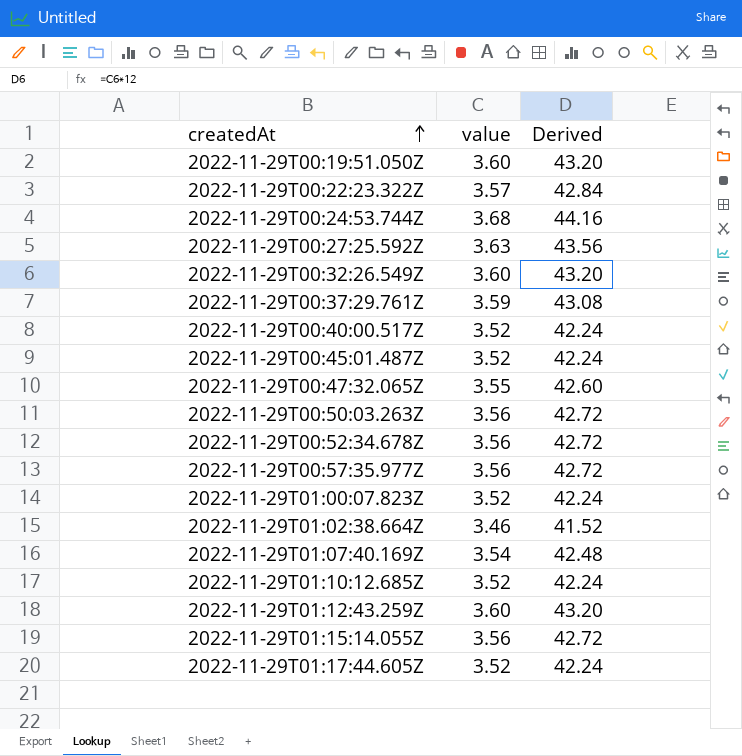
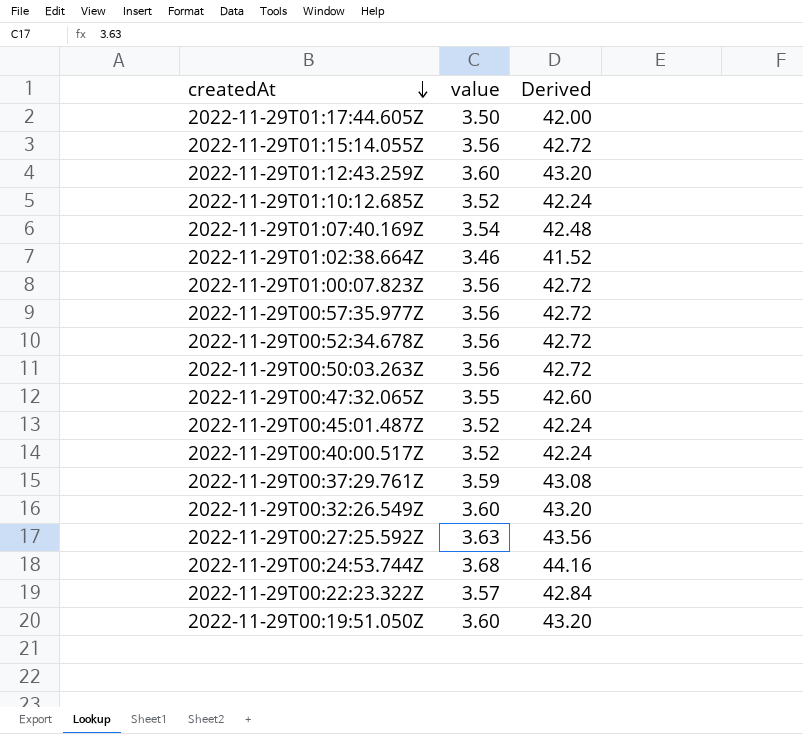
row order: createdAt ascending -> createdAt descending
2022-11-29T01:17:44.605Z | value: 3.52 -> 3.50
2022-11-29T01:17:44.605Z | Derived: 42.24 -> 42.00
2022-11-29T01:00:07.823Z | value: 3.52 -> 3.56
2022-11-29T01:00:07.823Z | Derived: 42.24 -> 42.72

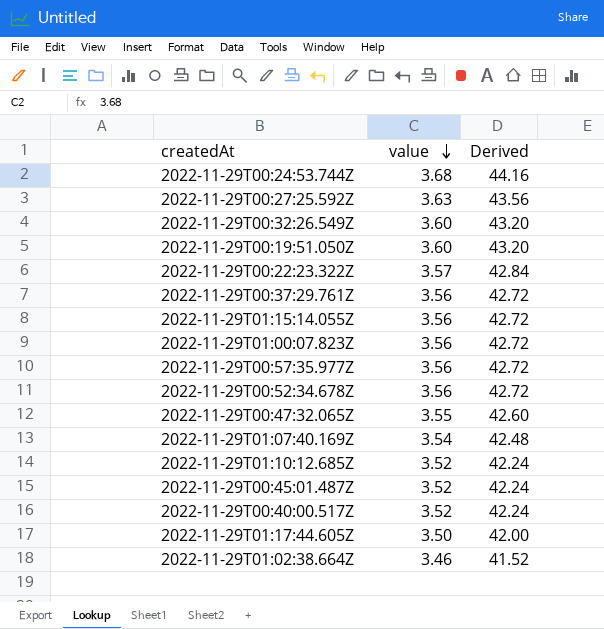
row order: createdAt descending -> value descending
row 2022-11-29T01:12:43.259Z: 3.60 | 43.20 -> none
row 2022-11-29T00:50:03.263Z: 3.56 | 42.72 -> none
2022-11-29T00:37:29.761Z | value: 3.59 -> 3.56
2022-11-29T00:37:29.761Z | Derived: 43.08 -> 42.72

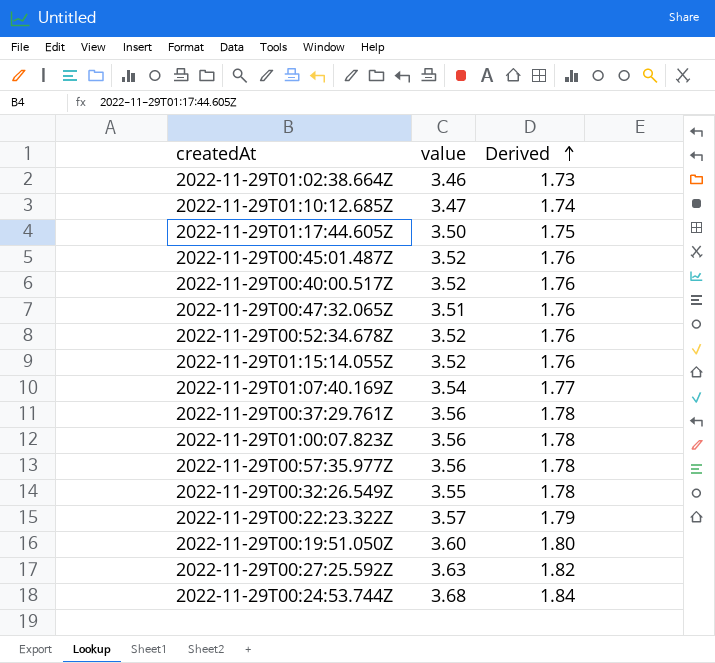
row order: value descending -> Derived ascending
column Derived | formula: [value] * 12 -> [value] * 0.5
2022-11-29T01:10:12.685Z | value: 3.52 -> 3.47
2022-11-29T00:47:32.065Z | value: 3.55 -> 3.51
2022-11-29T00:52:34.678Z | value: 3.56 -> 3.52
2022-11-29T01:15:14.055Z | value: 3.56 -> 3.52
2022-11-29T00:32:26.549Z | value: 3.60 -> 3.55

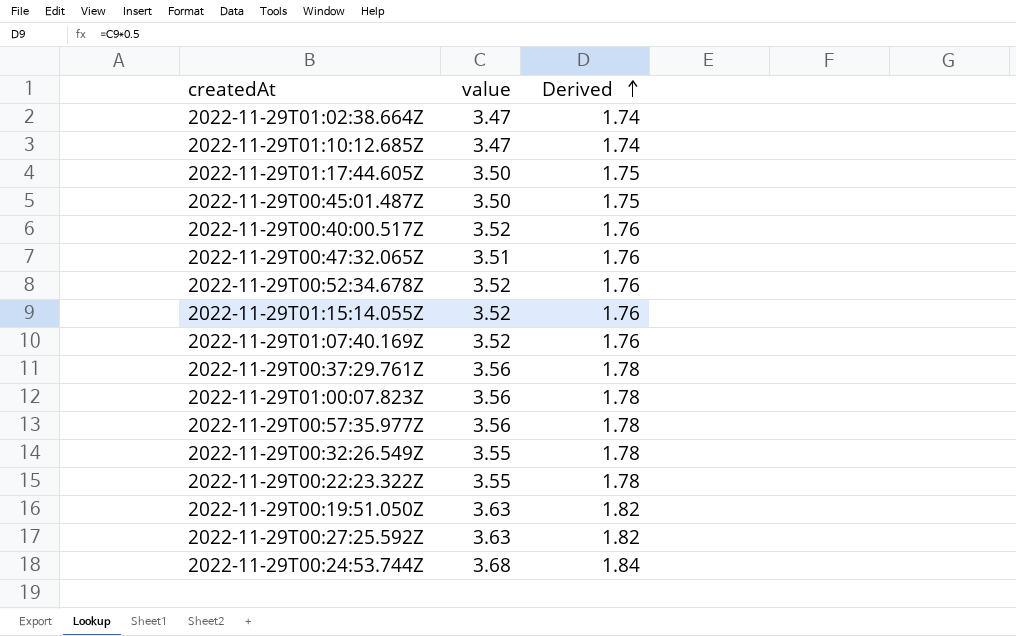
2022-11-29T01:02:38.664Z | value: 3.46 -> 3.47
2022-11-29T01:02:38.664Z | Derived: 1.73 -> 1.74
2022-11-29T00:45:01.487Z | value: 3.52 -> 3.50
2022-11-29T00:45:01.487Z | Derived: 1.76 -> 1.75
2022-11-29T01:07:40.169Z | value: 3.54 -> 3.52
2022-11-29T01:07:40.169Z | Derived: 1.77 -> 1.76
2022-11-29T00:22:23.322Z | value: 3.57 -> 3.55
2022-11-29T00:22:23.322Z | Derived: 1.79 -> 1.78
2022-11-29T00:19:51.050Z | value: 3.60 -> 3.63
2022-11-29T00:19:51.050Z | Derived: 1.80 -> 1.82

